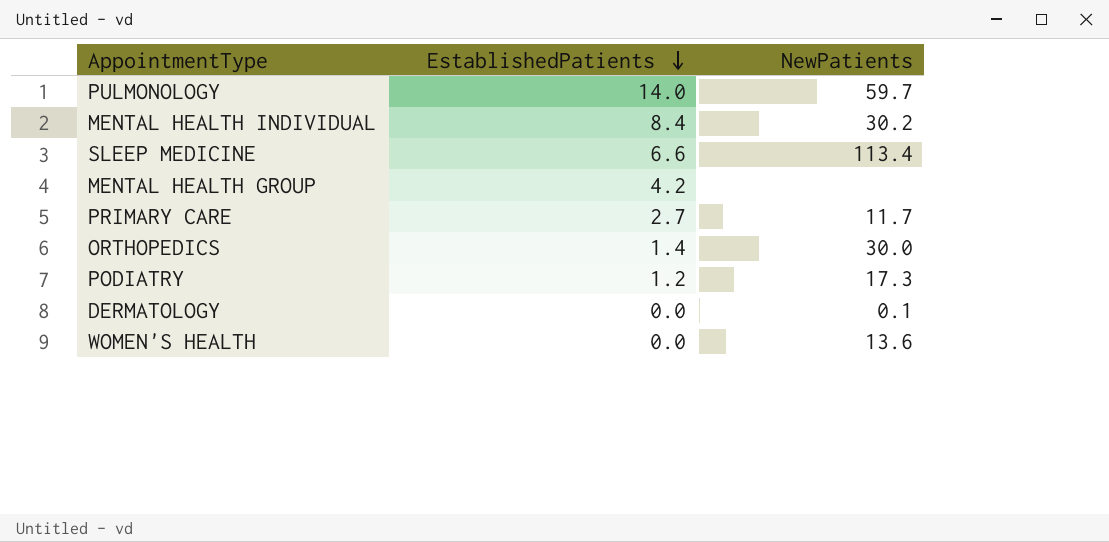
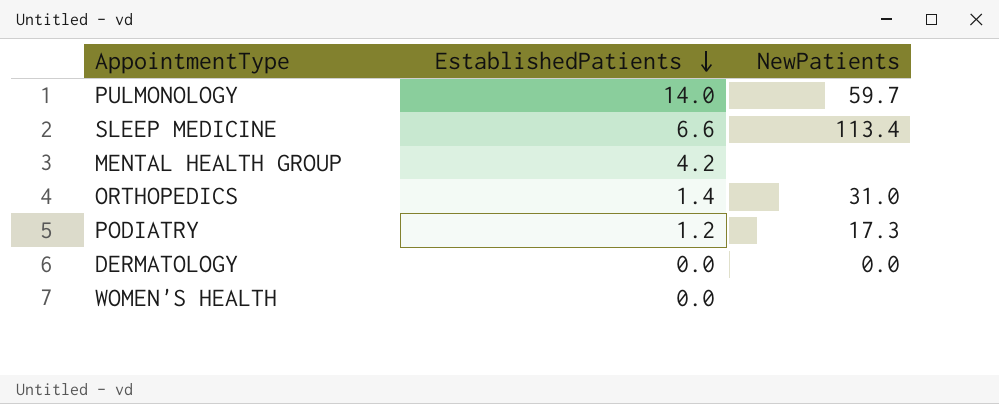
row MENTAL HEALTH INDIVIDUAL: 8.4 | 30.2 -> none
row PRIMARY CARE: 2.7 | 11.7 -> none
ORTHOPEDICS | NewPatients: 30.0 -> 31.0
DERMATOLOGY | NewPatients: 0.1 -> 0.0
WOMEN'S HEALTH | NewPatients: 13.6 -> none

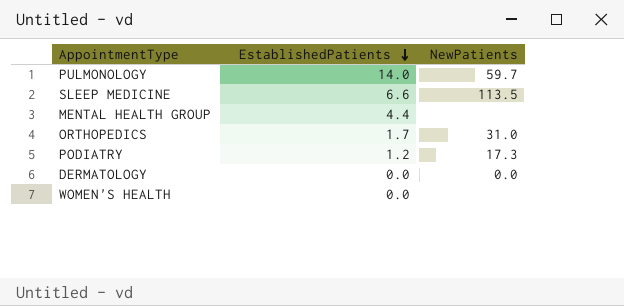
SLEEP MEDICINE | NewPatients: 113.4 -> 113.5
MENTAL HEALTH GROUP | EstablishedPatients: 4.2 -> 4.4
ORTHOPEDICS | EstablishedPatients: 1.4 -> 1.7

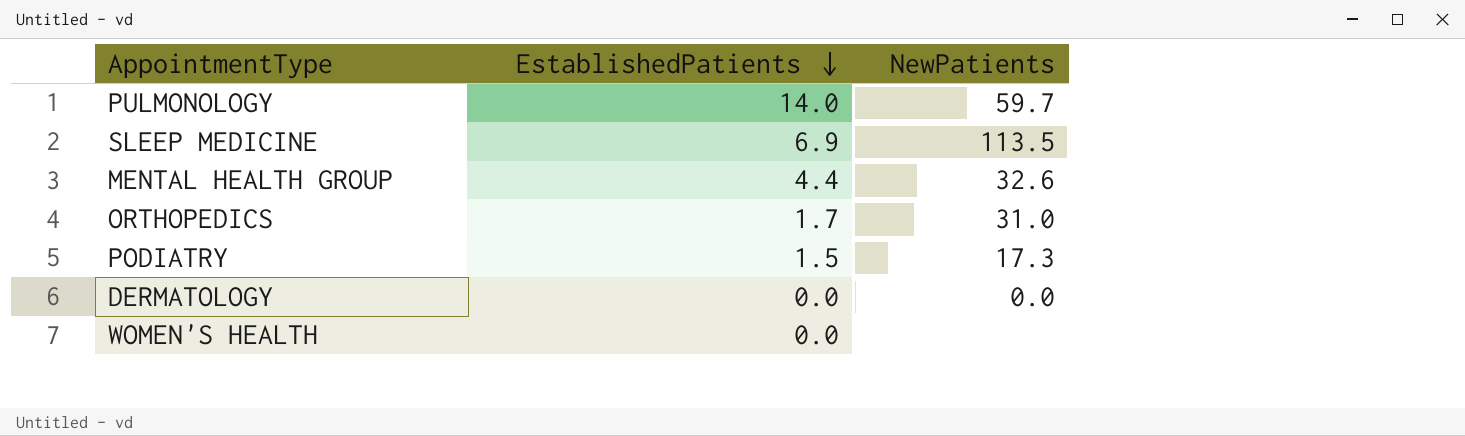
SLEEP MEDICINE | EstablishedPatients: 6.6 -> 6.9
MENTAL HEALTH GROUP | NewPatients: none -> 32.6
PODIATRY | EstablishedPatients: 1.2 -> 1.5

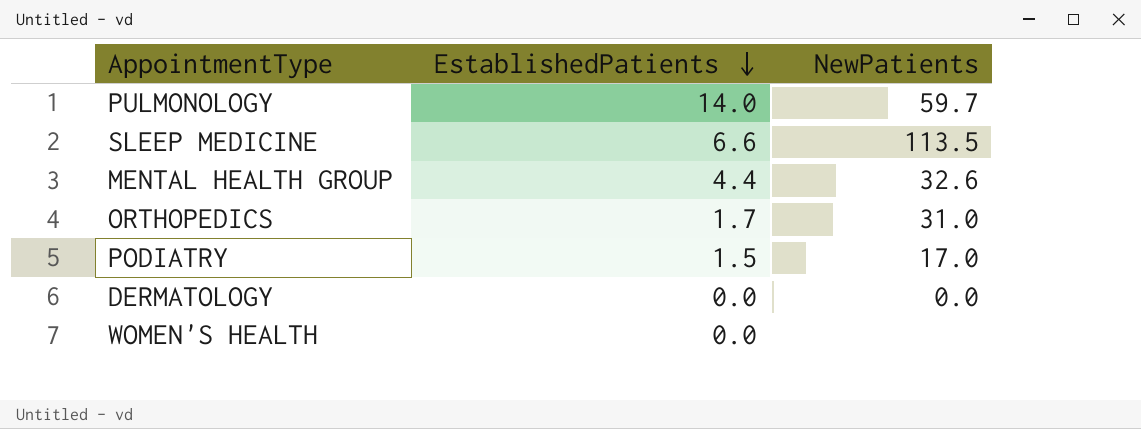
SLEEP MEDICINE | EstablishedPatients: 6.9 -> 6.6
PODIATRY | NewPatients: 17.3 -> 17.0

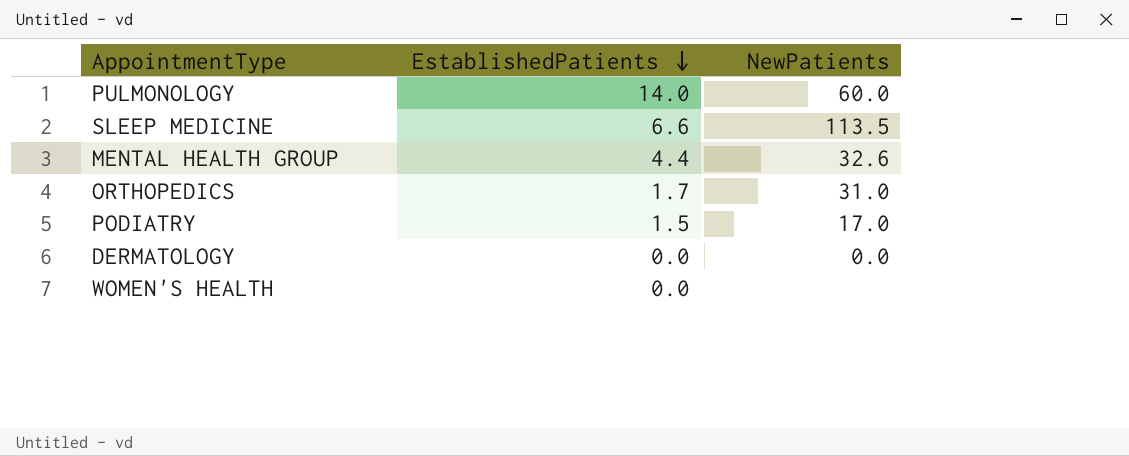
PULMONOLOGY | NewPatients: 59.7 -> 60.0

